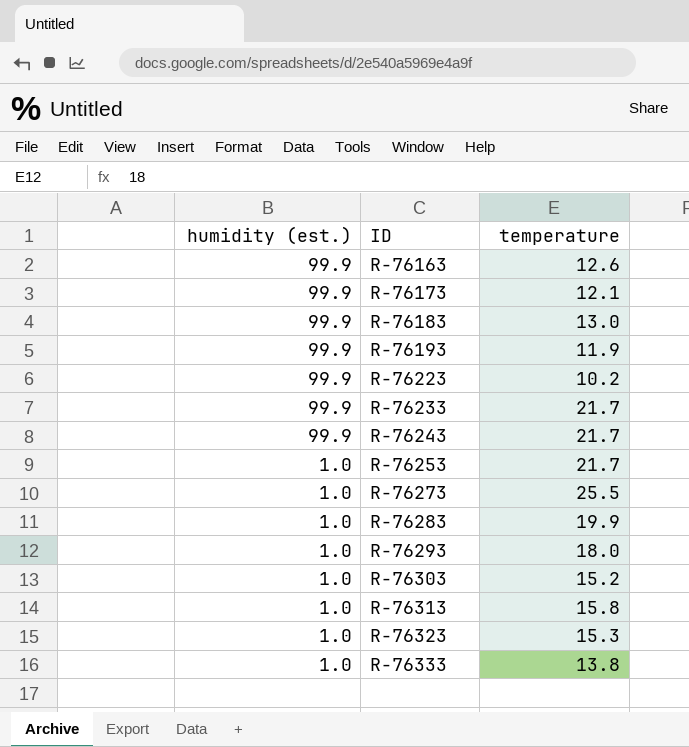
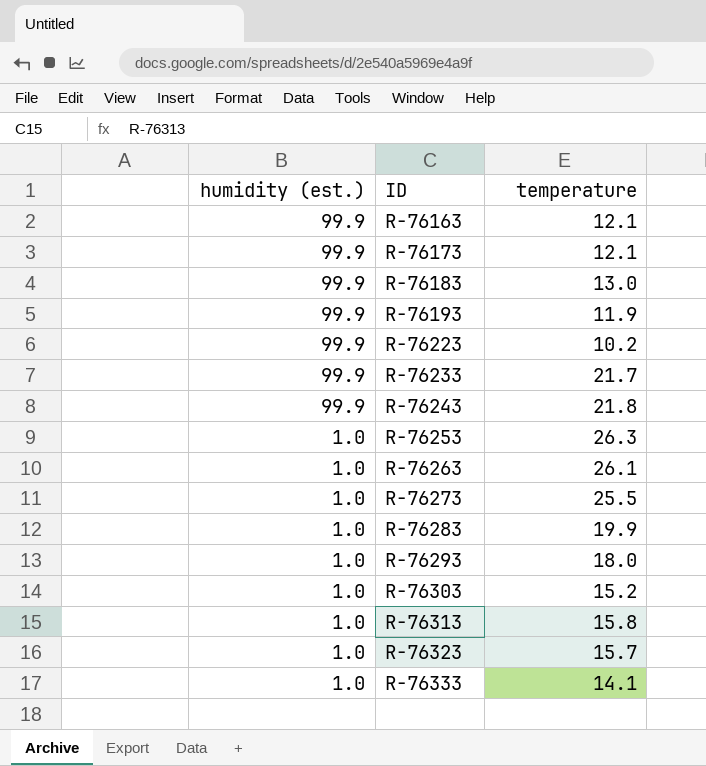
R-76163 | temperature: 12.6 -> 12.1
R-76243 | temperature: 21.7 -> 21.8
R-76253 | temperature: 21.7 -> 26.3
row R-76263: none -> 1.0 | 26.1
R-76323 | temperature: 15.3 -> 15.7
R-76333 | temperature: 13.8 -> 14.1

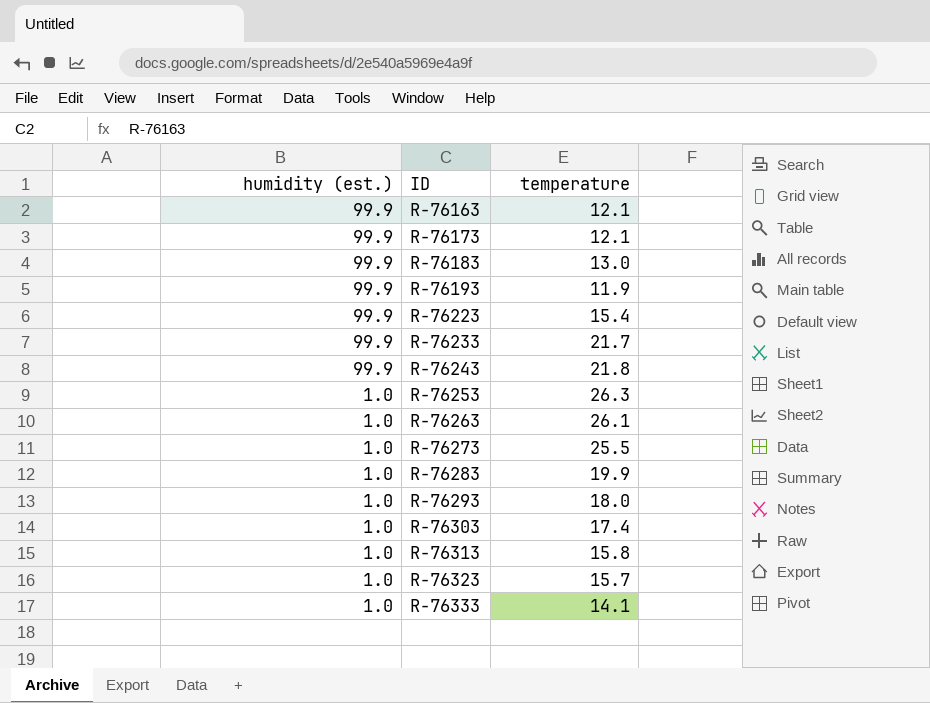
R-76223 | temperature: 10.2 -> 15.4
R-76303 | temperature: 15.2 -> 17.4

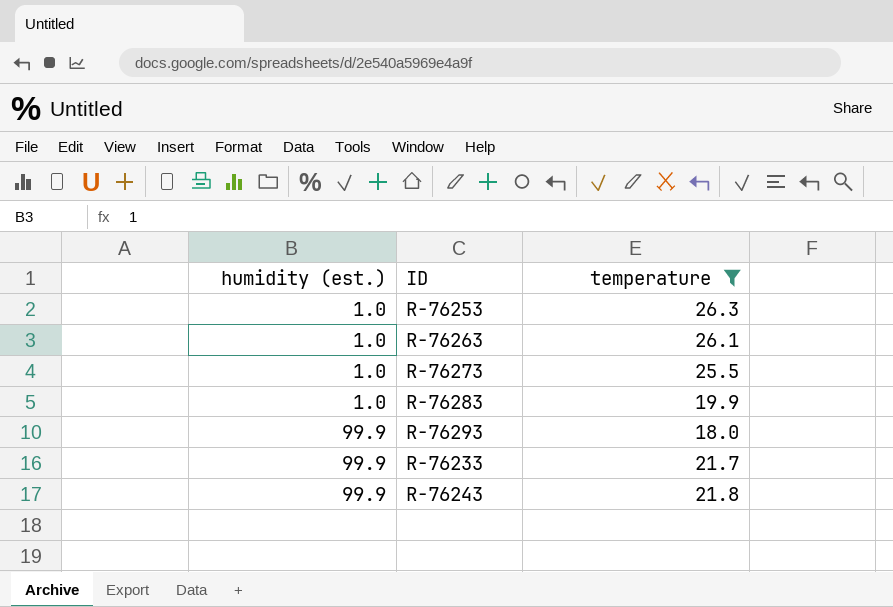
filter: none -> temperature >= 18.0
row order: humidity (est.) descending -> humidity (est.) ascending
R-76293 | humidity (est.): 1.0 -> 99.9

